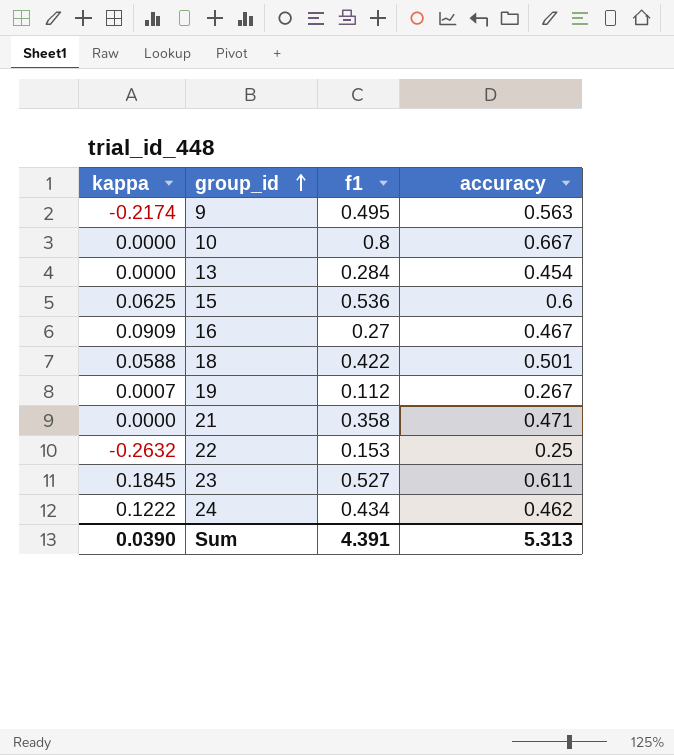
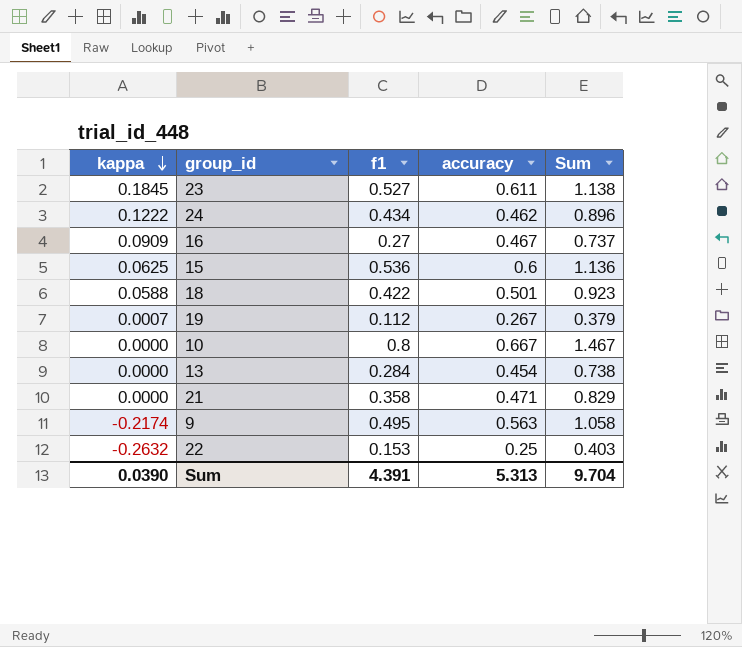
row order: group_id ascending -> kappa descending
column Sum | formula: none -> [f1] + [accuracy]

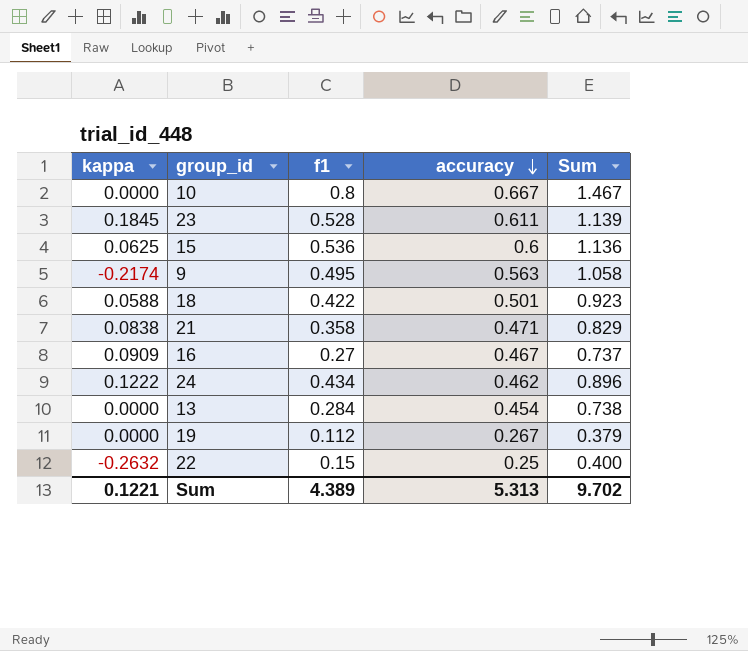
row order: kappa descending -> accuracy descending
23 | f1: 0.527 -> 0.528
23 | Sum: 1.138 -> 1.139
21 | kappa: 0.0000 -> 0.0838
19 | kappa: 0.0007 -> 0.0000
22 | f1: 0.153 -> 0.15
22 | Sum: 0.403 -> 0.400
Sum | kappa: 0.0390 -> 0.1221
Sum | f1: 4.391 -> 4.389
Sum | Sum: 9.704 -> 9.702

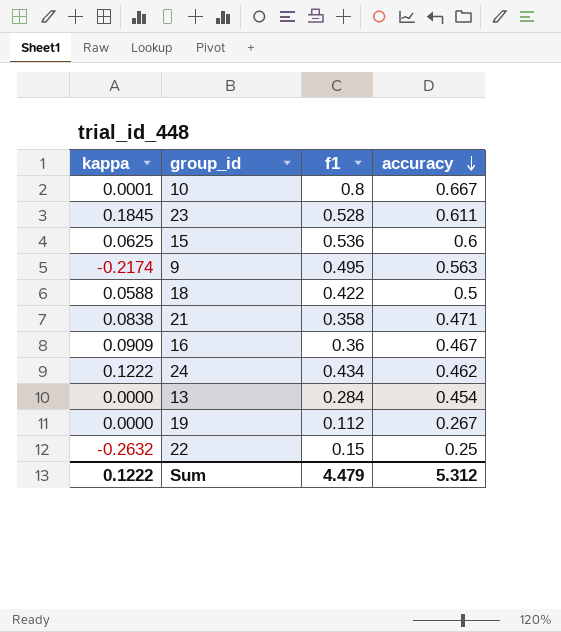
column Sum | formula: [f1] + [accuracy] -> none
10 | kappa: 0.0000 -> 0.0001
18 | accuracy: 0.501 -> 0.5
16 | f1: 0.27 -> 0.36
Sum | kappa: 0.1221 -> 0.1222
Sum | f1: 4.389 -> 4.479
Sum | accuracy: 5.313 -> 5.312

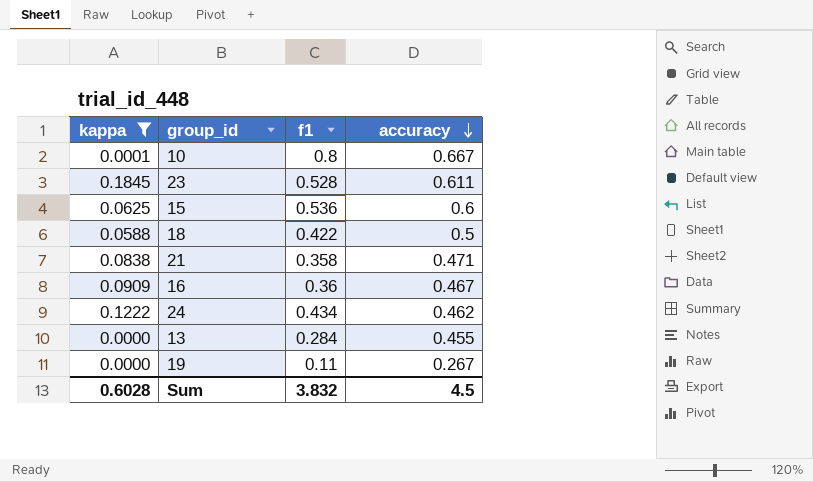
filter: none -> kappa >= 0.0000
13 | accuracy: 0.454 -> 0.455
19 | f1: 0.112 -> 0.11
Sum | kappa: 0.1222 -> 0.6028
Sum | f1: 4.479 -> 3.832
Sum | accuracy: 5.312 -> 4.5

